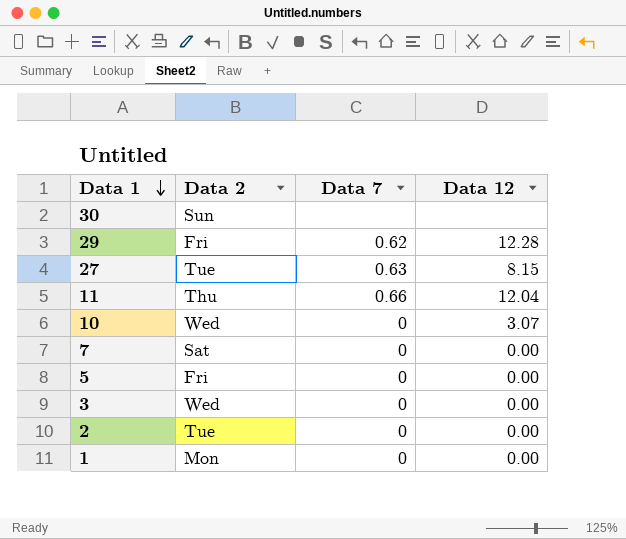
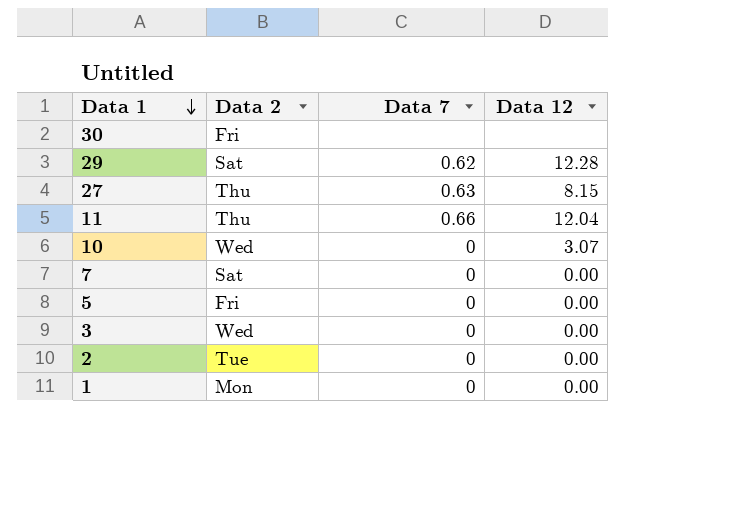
30 | Data 2: Sun -> Fri
29 | Data 2: Fri -> Sat
27 | Data 2: Tue -> Thu

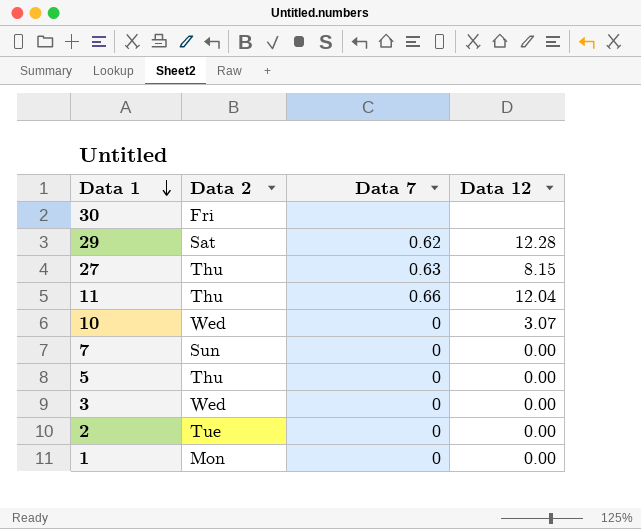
7 | Data 2: Sat -> Sun
5 | Data 2: Fri -> Thu

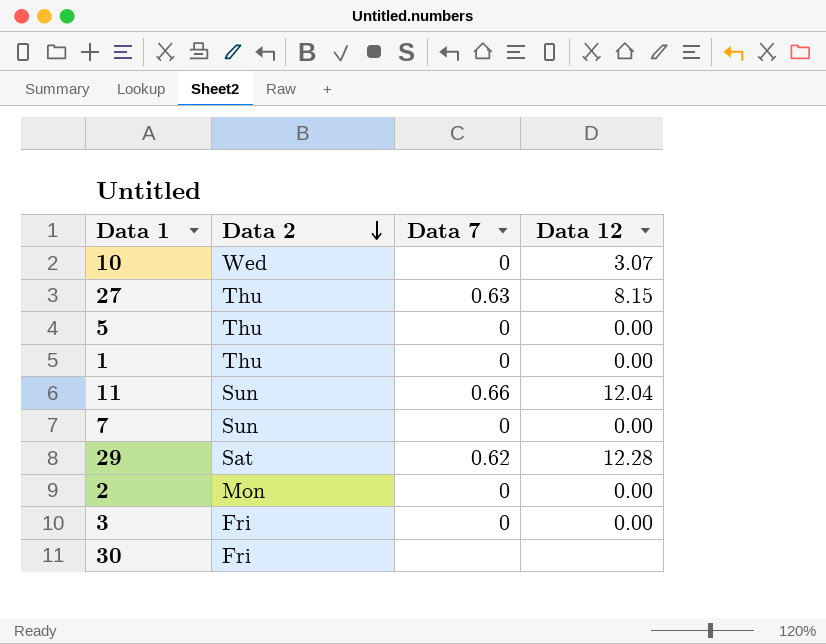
row order: Data 1 descending -> Data 2 descending
1 | Data 2: Mon -> Thu
11 | Data 2: Thu -> Sun
2 | Data 2: Tue -> Mon
3 | Data 2: Wed -> Fri

